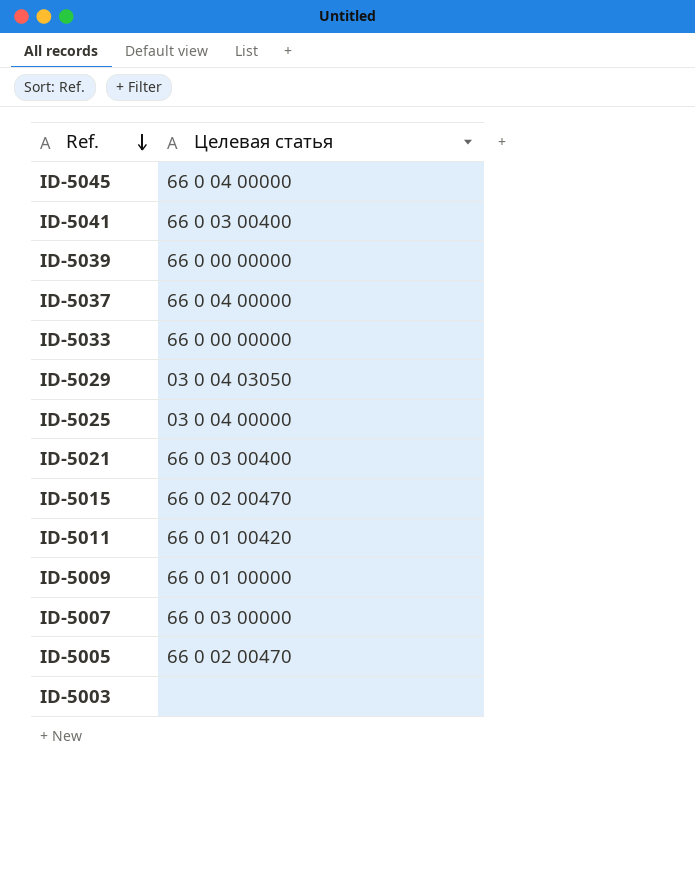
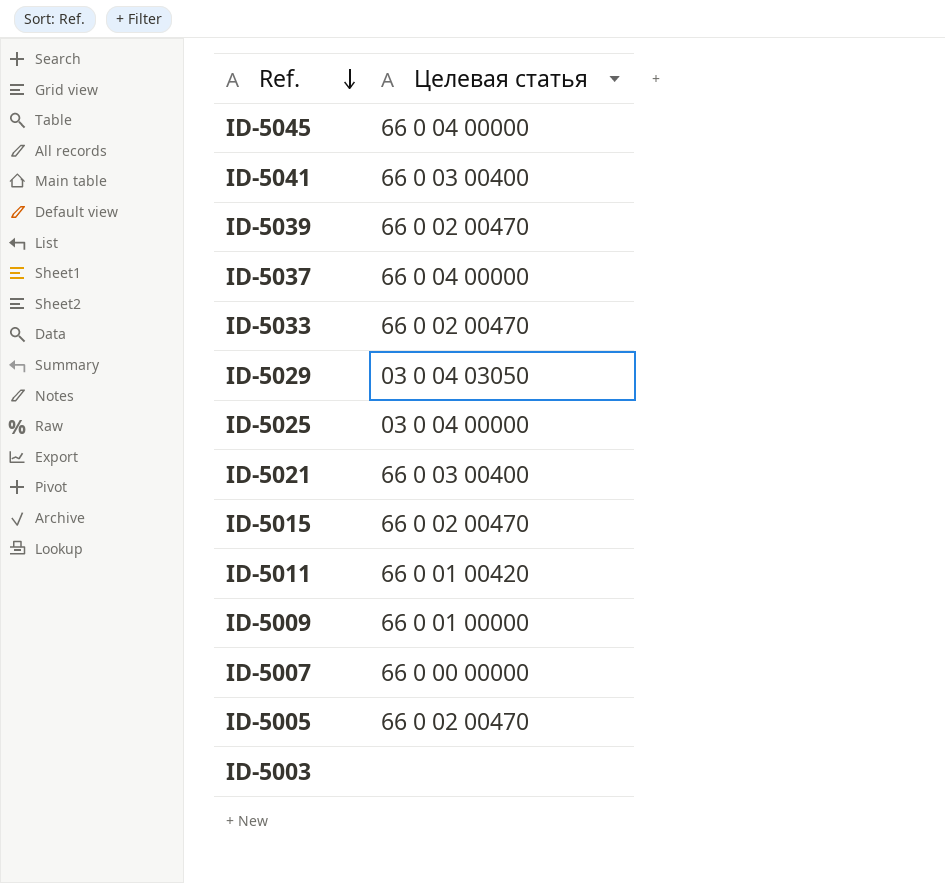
ID-5039 | Целевая статья: 66 0 00 00000 -> 66 0 02 00470
ID-5033 | Целевая статья: 66 0 00 00000 -> 66 0 02 00470
ID-5007 | Целевая статья: 66 0 03 00000 -> 66 0 00 00000

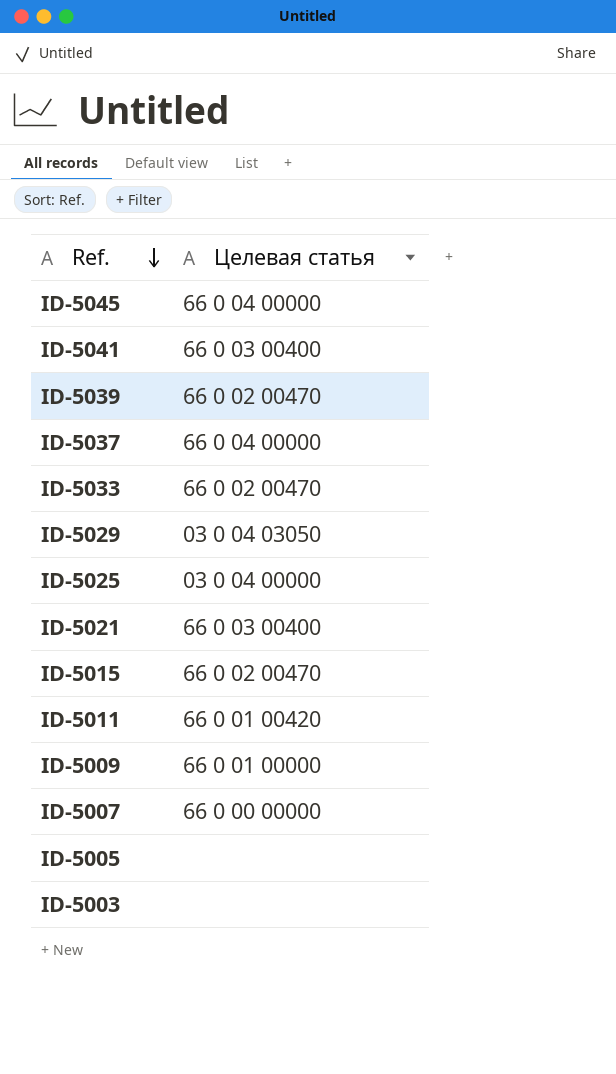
ID-5005 | Целевая статья: 66 0 02 00470 -> none

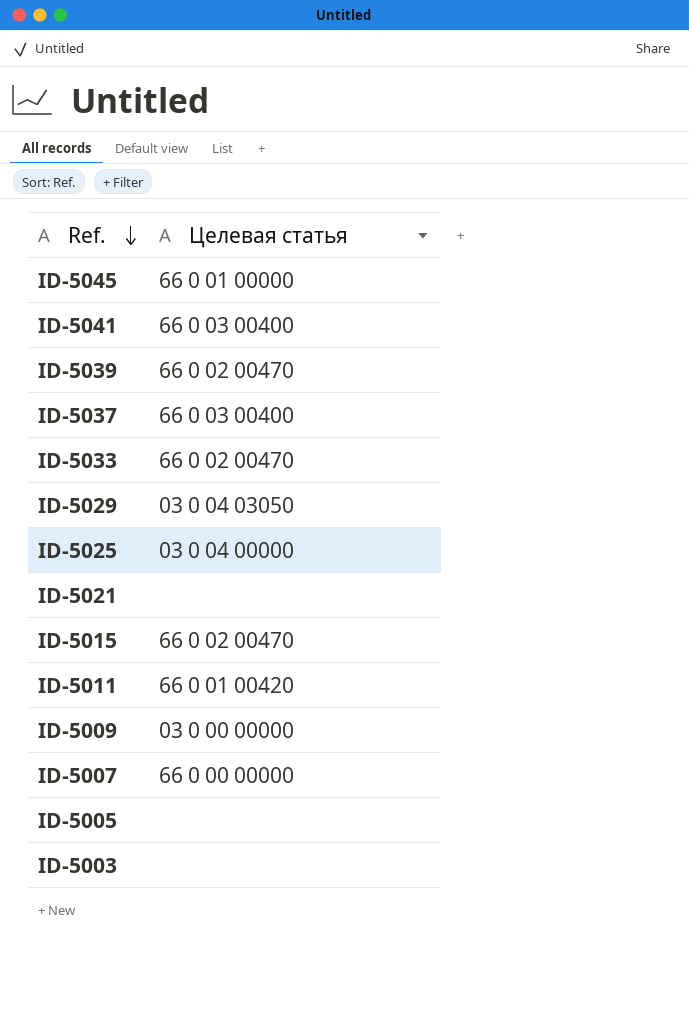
ID-5045 | Целевая статья: 66 0 04 00000 -> 66 0 01 00000
ID-5037 | Целевая статья: 66 0 04 00000 -> 66 0 03 00400
ID-5021 | Целевая статья: 66 0 03 00400 -> none
ID-5009 | Целевая статья: 66 0 01 00000 -> 03 0 00 00000

